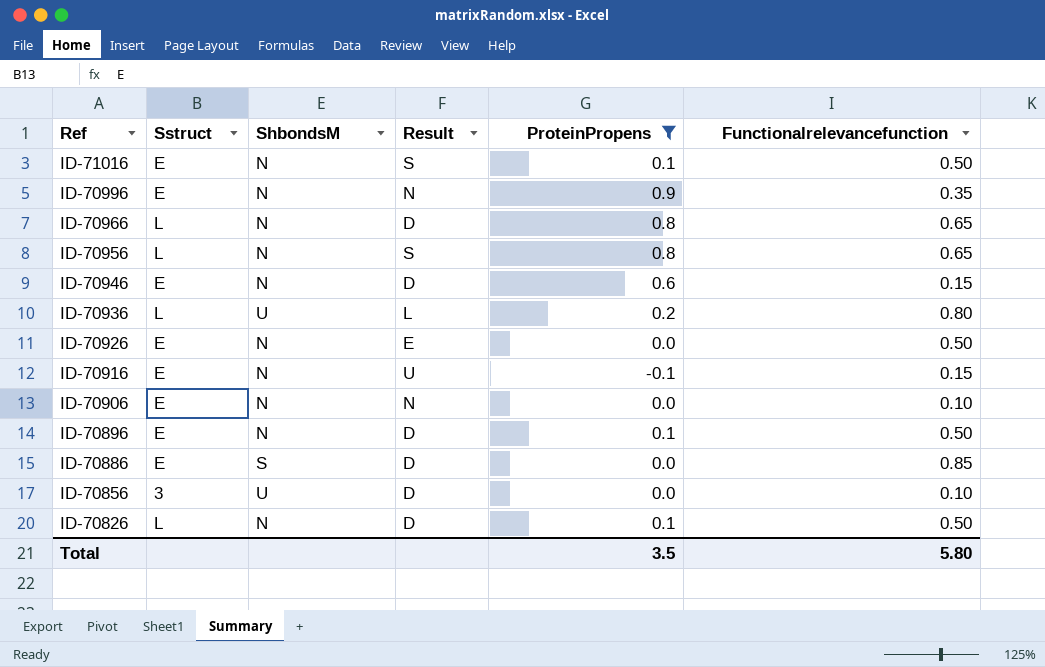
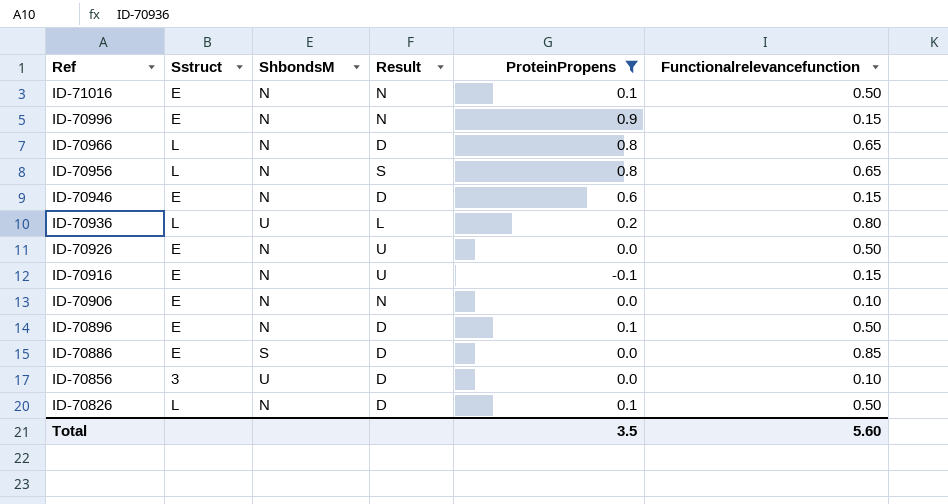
ID-71016 | Result: S -> N
ID-70996 | Functionalrelevancefunction: 0.35 -> 0.15
ID-70926 | Result: E -> U
Total | Functionalrelevancefunction: 5.80 -> 5.60

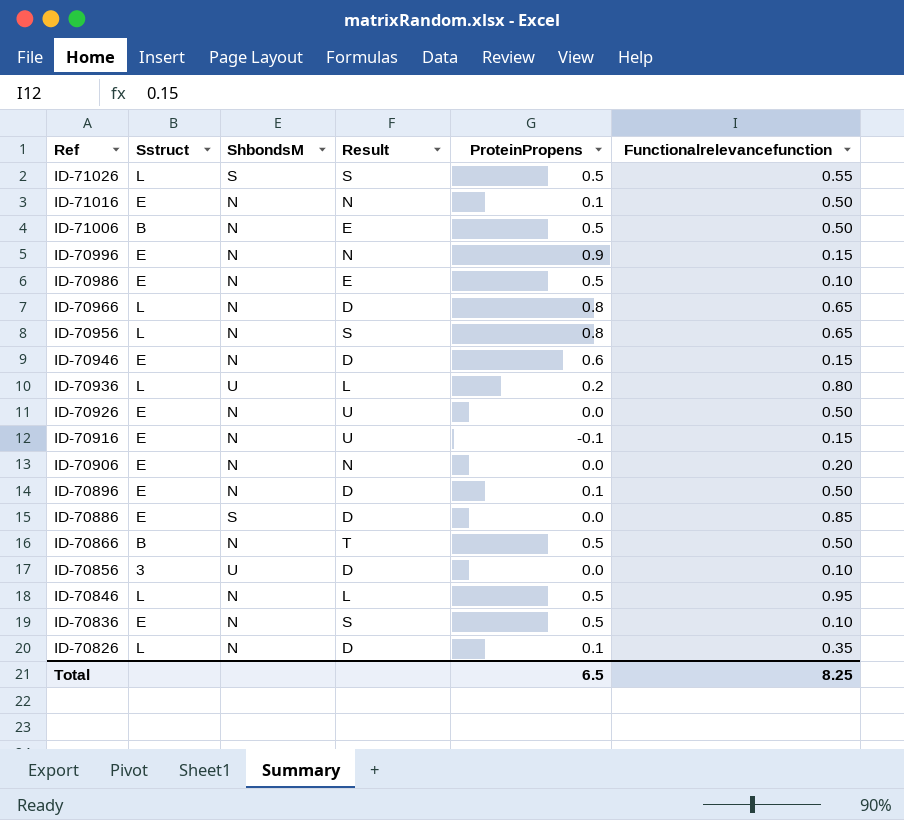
filter: ProteinPropens != 0.5 -> none
ID-70906 | Functionalrelevancefunction: 0.10 -> 0.20
ID-70826 | Functionalrelevancefunction: 0.50 -> 0.35
Total | ProteinPropens: 3.5 -> 6.5
Total | Functionalrelevancefunction: 5.60 -> 8.25

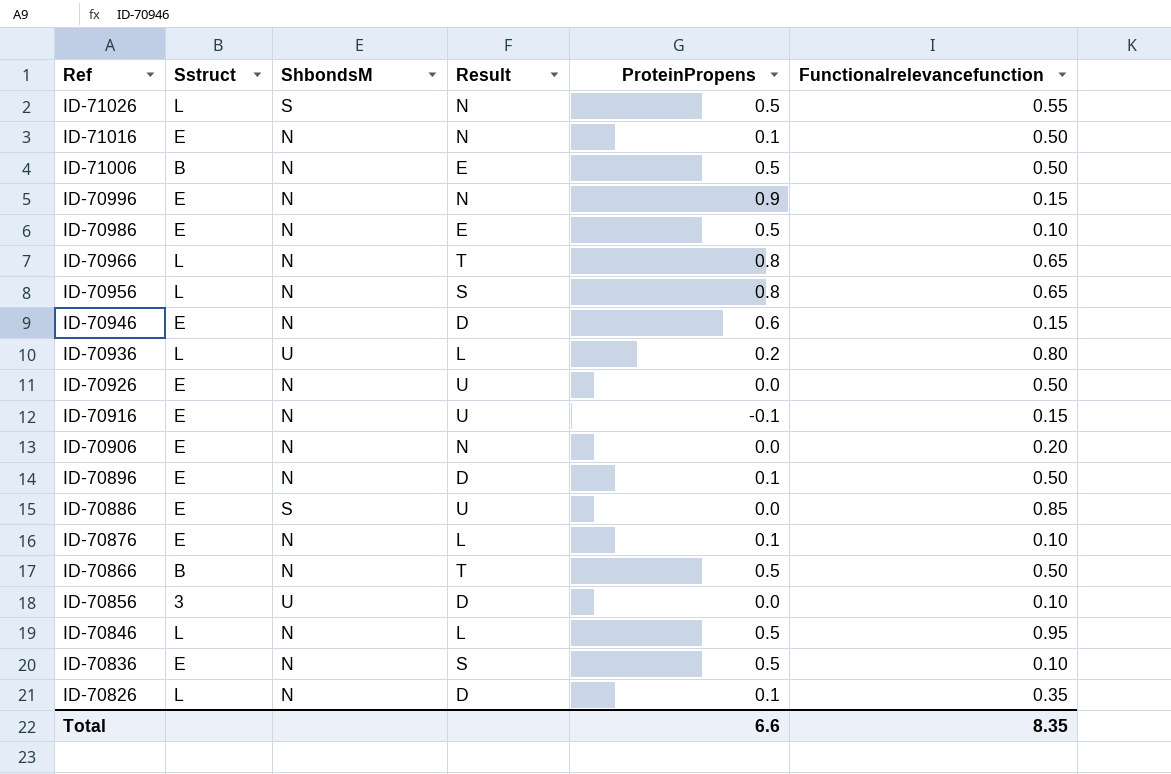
ID-71026 | Result: S -> N
ID-70966 | Result: D -> T
ID-70886 | Result: D -> U
row ID-70876: none -> E | N | L | 0.1 | 0.10
Total | ProteinPropens: 6.5 -> 6.6
Total | Functionalrelevancefunction: 8.25 -> 8.35

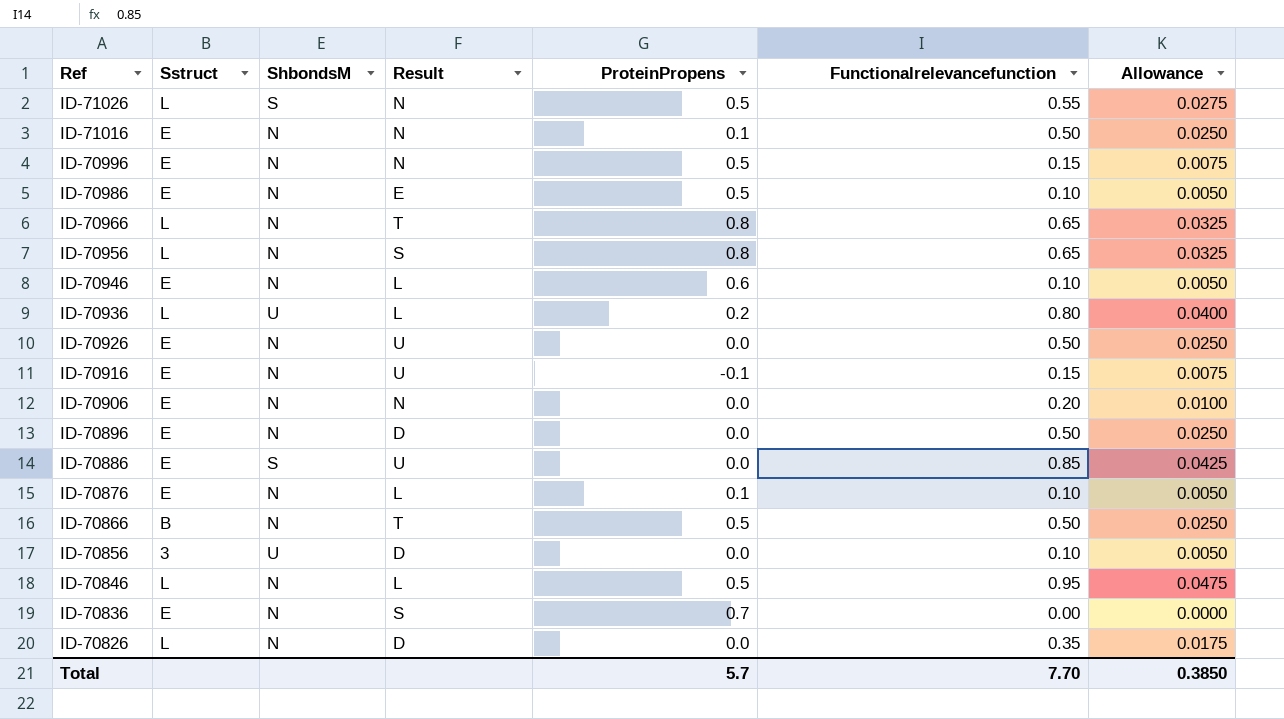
column Allowance | formula: none -> [Functionalrelevancefunction] * 0.05
row ID-71006: B | N | E | 0.5 | 0.50 -> none
ID-70996 | ProteinPropens: 0.9 -> 0.5
ID-70946 | Result: D -> L
ID-70946 | Functionalrelevancefunction: 0.15 -> 0.10
ID-70896 | ProteinPropens: 0.1 -> 0.0
ID-70836 | ProteinPropens: 0.5 -> 0.7
ID-70836 | Functionalrelevancefunction: 0.10 -> 0.00
ID-70826 | ProteinPropens: 0.1 -> 0.0
Total | ProteinPropens: 6.6 -> 5.7
Total | Functionalrelevancefunction: 8.35 -> 7.70

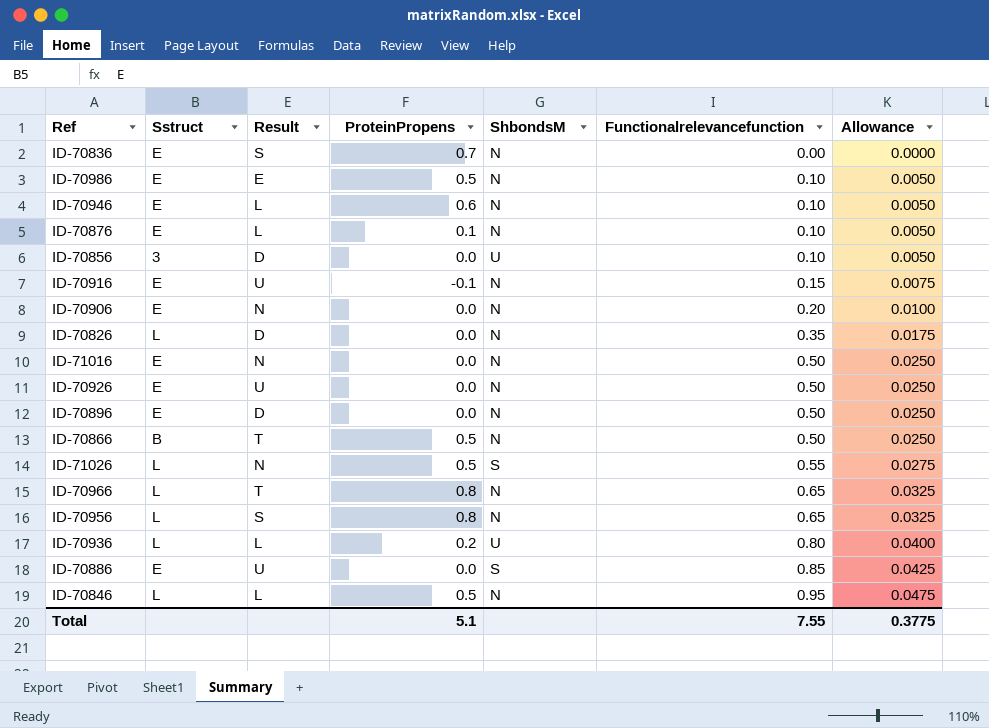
row order: Ref descending -> Functionalrelevancefunction ascending
column ShbondsM | position: 3 -> 5
row ID-70996: E | N | N | 0.5 | 0.15 | 0.0075 -> none
ID-71016 | ProteinPropens: 0.1 -> 0.0
Total | ProteinPropens: 5.7 -> 5.1
Total | Functionalrelevancefunction: 7.70 -> 7.55
Total | Allowance: 0.3850 -> 0.3775

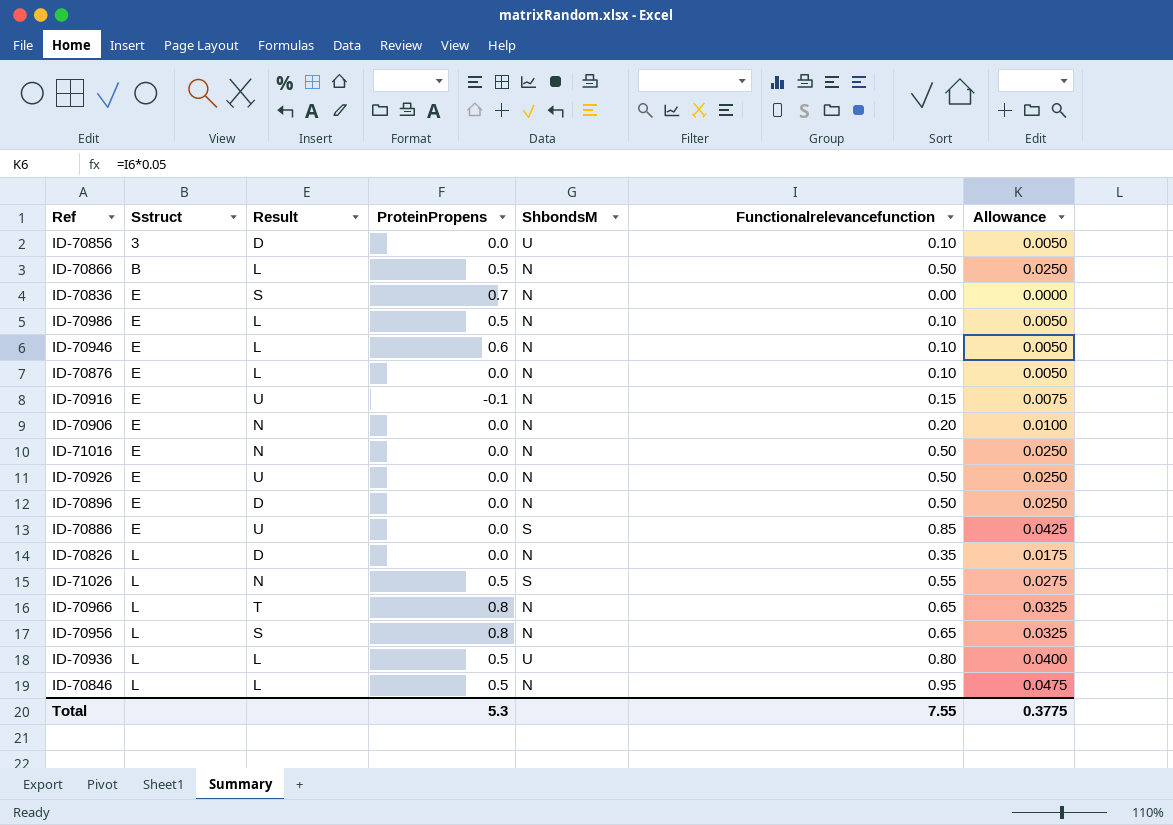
row order: Functionalrelevancefunction ascending -> Sstruct ascending
ID-70866 | Result: T -> L
ID-70986 | Result: E -> L
ID-70876 | ProteinPropens: 0.1 -> 0.0
ID-70936 | ProteinPropens: 0.2 -> 0.5
Total | ProteinPropens: 5.1 -> 5.3

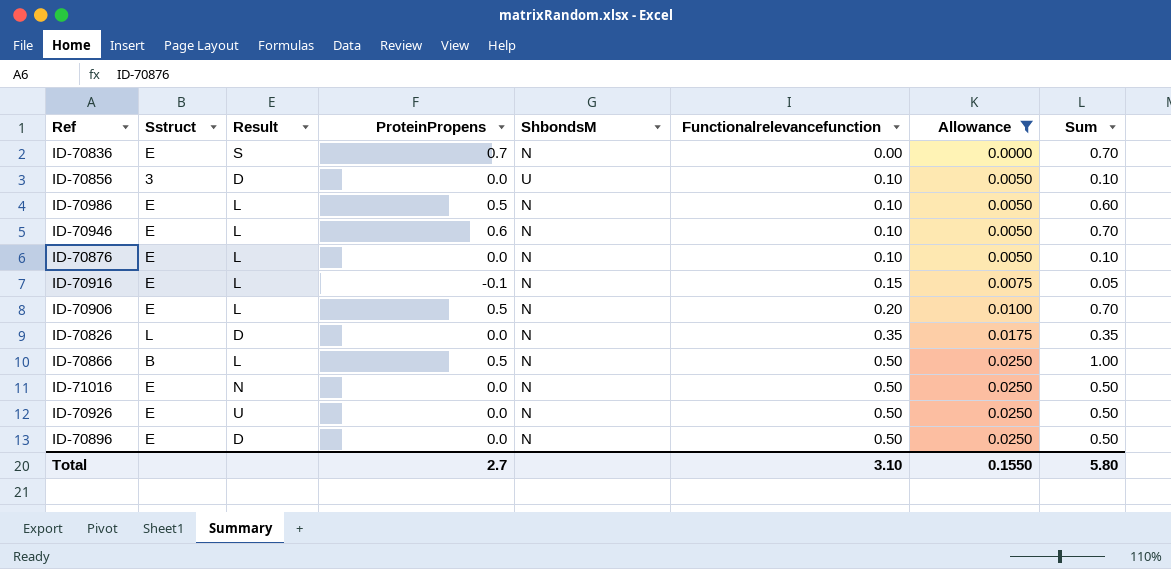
filter: none -> Allowance <= 0.0250
row order: Sstruct ascending -> Functionalrelevancefunction ascending
column Sum | formula: none -> [ProteinPropens] + [Functionalrelevancefunction]
ID-70916 | Result: U -> L
ID-70906 | Result: N -> L
ID-70906 | ProteinPropens: 0.0 -> 0.5
Total | ProteinPropens: 5.3 -> 2.7
Total | Functionalrelevancefunction: 7.55 -> 3.10
Total | Allowance: 0.3775 -> 0.1550

